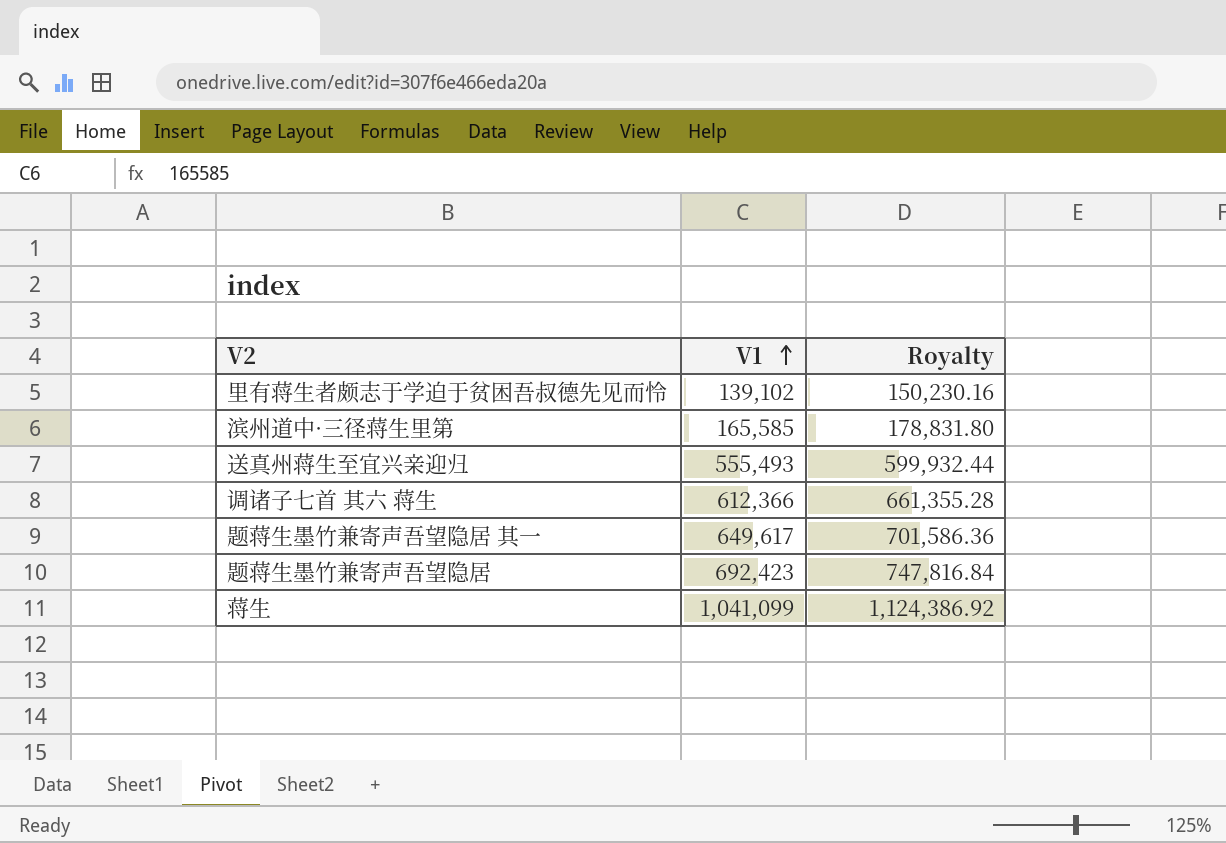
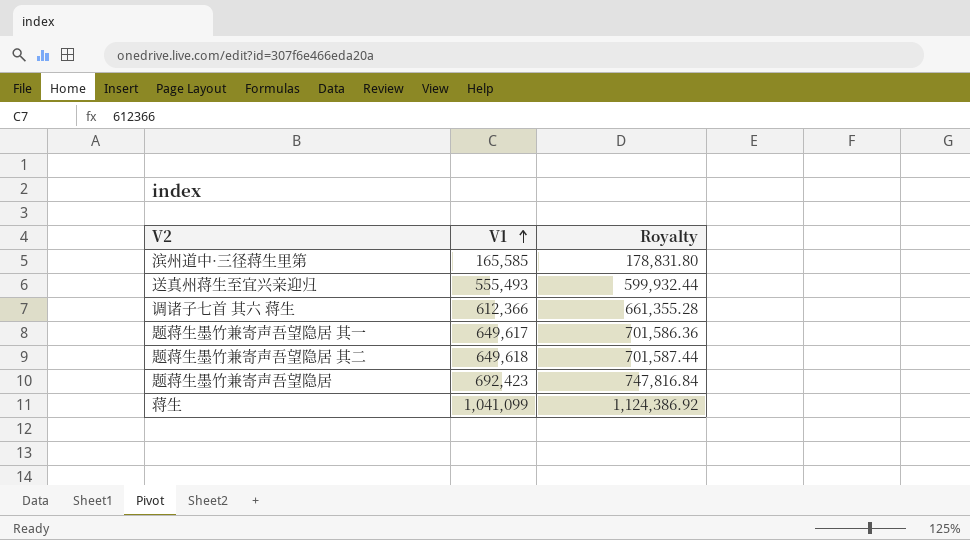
row 里有蒋生者颇志于学迫于贫困吾叔德先见而怜: 139,102 | 150,230.16 -> none
row 题蒋生墨竹兼寄声吾望隐居 其二: none -> 649,618 | 701,587.44

